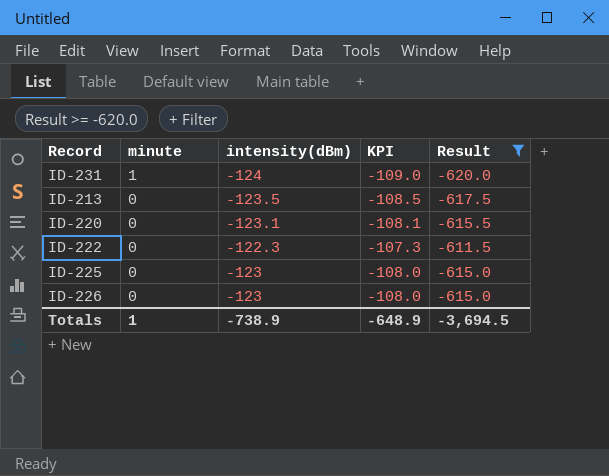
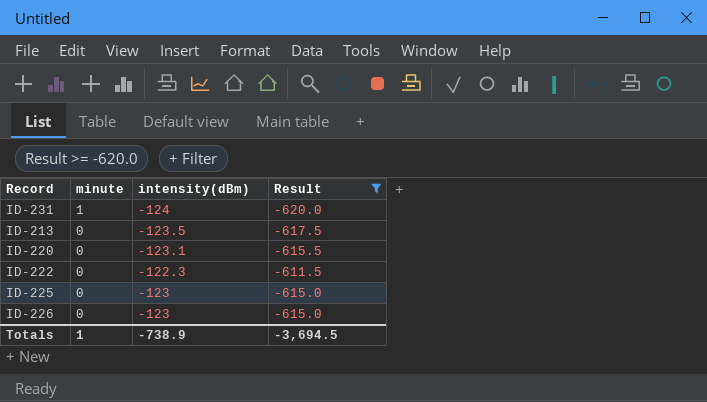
column KPI | formula: [intensity(dBm)] + 15 -> none

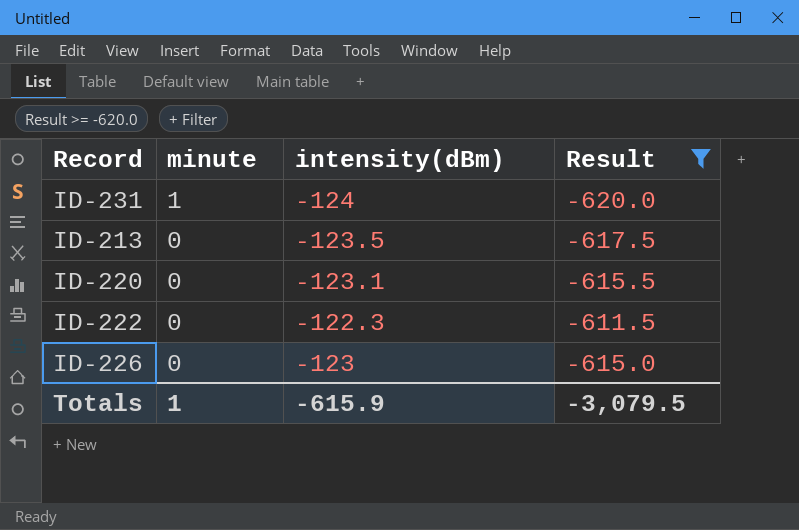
row ID-225: 0 | -123 | -615.0 -> none
Totals | intensity(dBm): -738.9 -> -615.9
Totals | Result: -3,694.5 -> -3,079.5

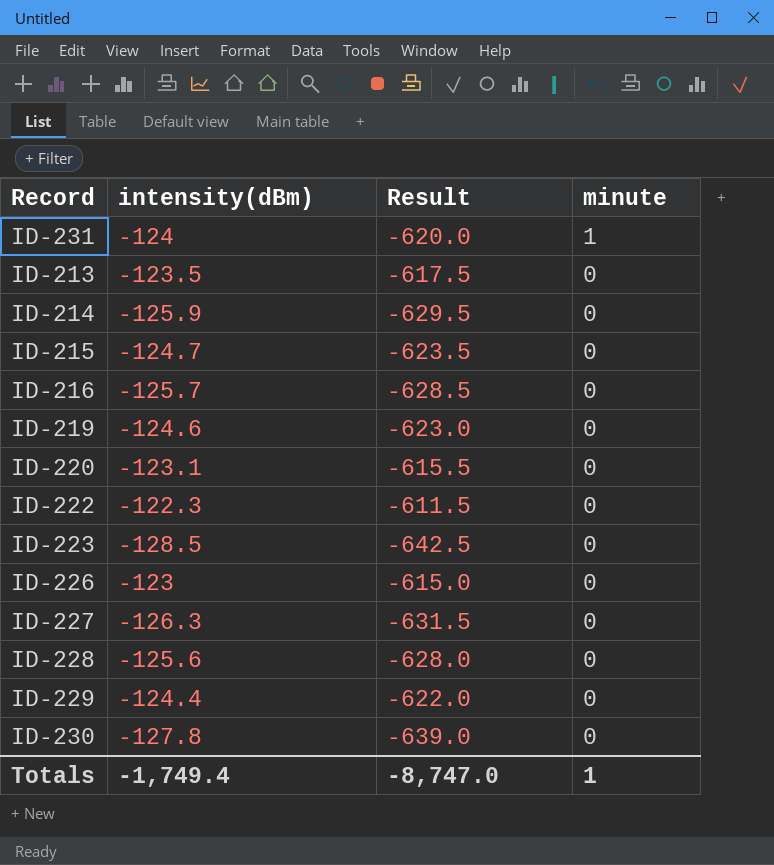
filter: Result >= -620.0 -> none
column minute | position: 2 -> 4
Totals | intensity(dBm): -615.9 -> -1,749.4
Totals | Result: -3,079.5 -> -8,747.0

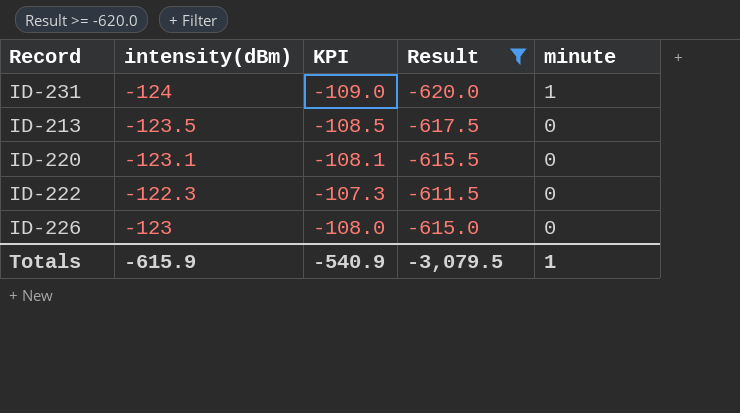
filter: none -> Result >= -620.0
column KPI | formula: none -> [intensity(dBm)] + 15
Totals | intensity(dBm): -1,749.4 -> -615.9
Totals | Result: -8,747.0 -> -3,079.5

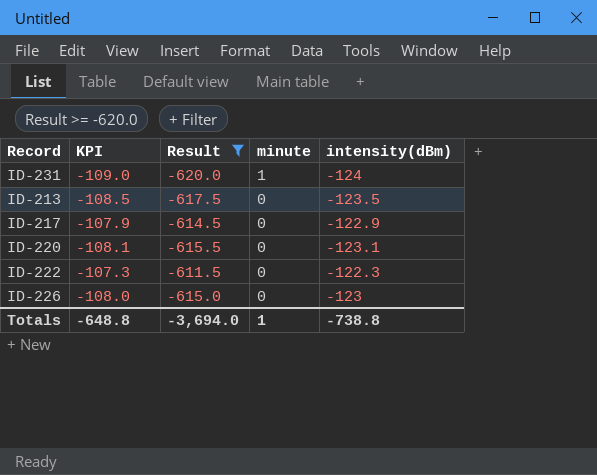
column intensity(dBm) | position: 2 -> 5
row ID-217: none -> -107.9 | -614.5 | 0 | -122.9
Totals | KPI: -540.9 -> -648.8
Totals | Result: -3,079.5 -> -3,694.0
Totals | intensity(dBm): -615.9 -> -738.8

